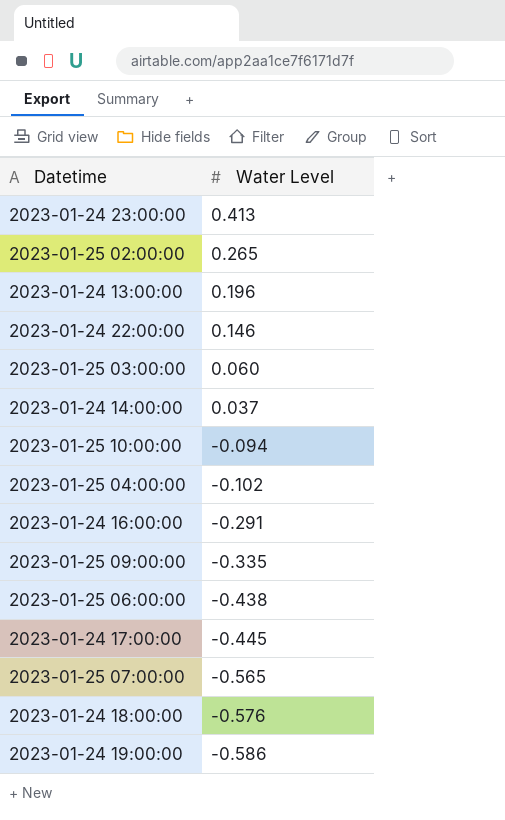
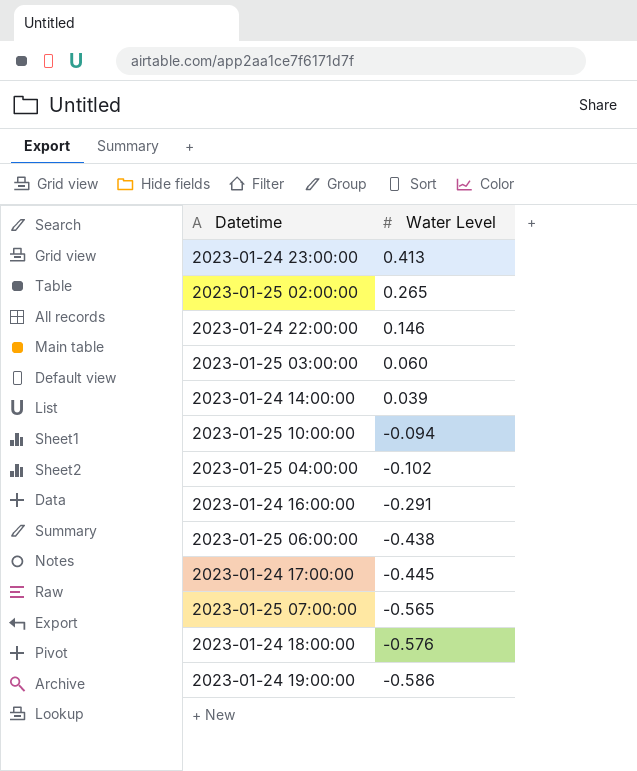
row 2023-01-24 13:00:00: 0.196 -> none
row 2023-01-25 09:00:00: -0.335 -> none
2023-01-24 14:00:00 | Water Level: 0.037 -> 0.039

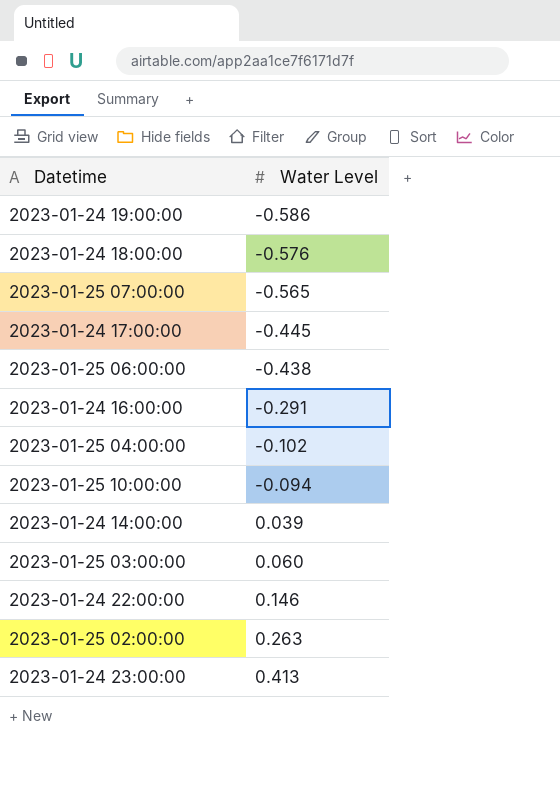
row order: Water Level descending -> Water Level ascending
2023-01-25 02:00:00 | Water Level: 0.265 -> 0.263

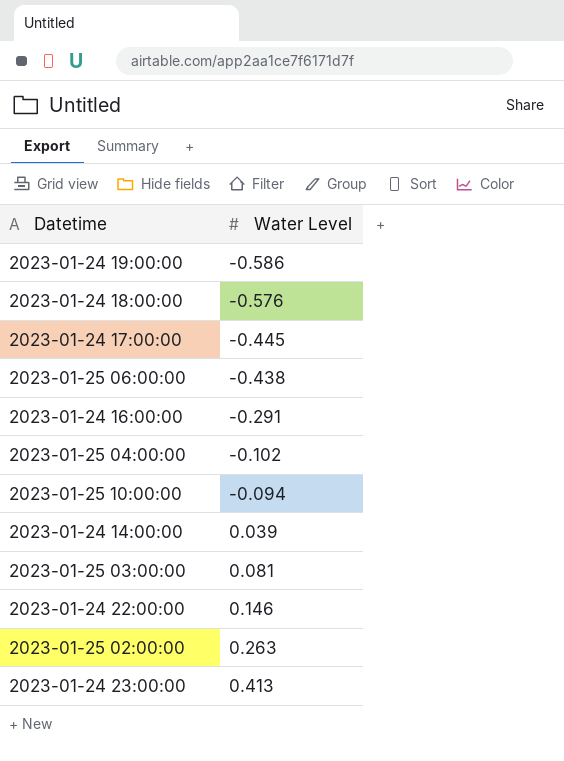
row 2023-01-25 07:00:00: -0.565 -> none
2023-01-25 03:00:00 | Water Level: 0.060 -> 0.081

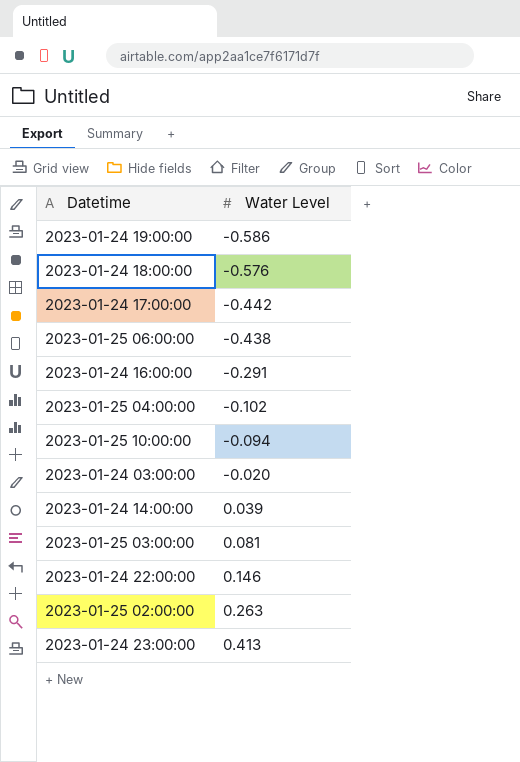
2023-01-24 17:00:00 | Water Level: -0.445 -> -0.442
row 2023-01-24 03:00:00: none -> -0.020

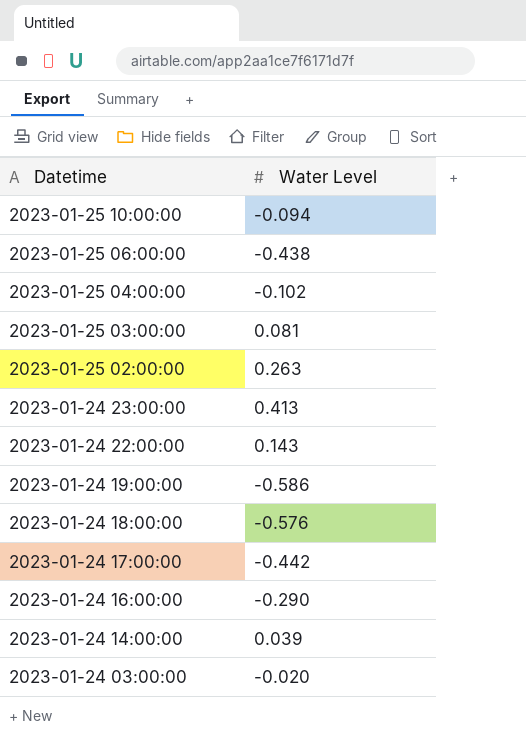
row order: Water Level ascending -> Datetime descending
2023-01-24 22:00:00 | Water Level: 0.146 -> 0.143
2023-01-24 16:00:00 | Water Level: -0.291 -> -0.290

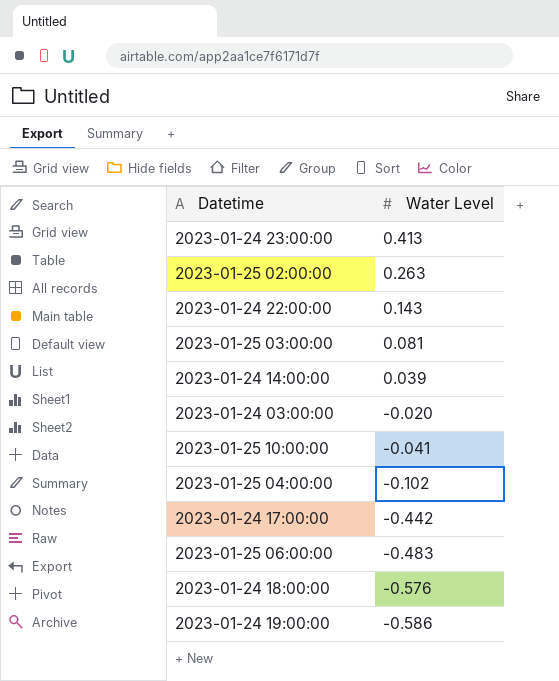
row order: Datetime descending -> Water Level descending
row 2023-01-24 16:00:00: -0.290 -> none
2023-01-25 10:00:00 | Water Level: -0.094 -> -0.041
2023-01-25 06:00:00 | Water Level: -0.438 -> -0.483

